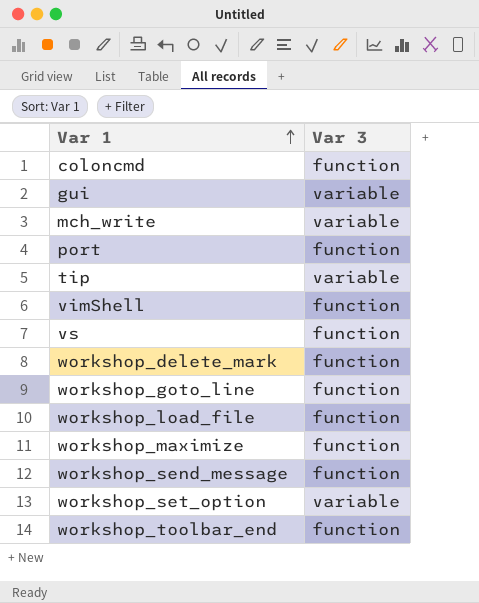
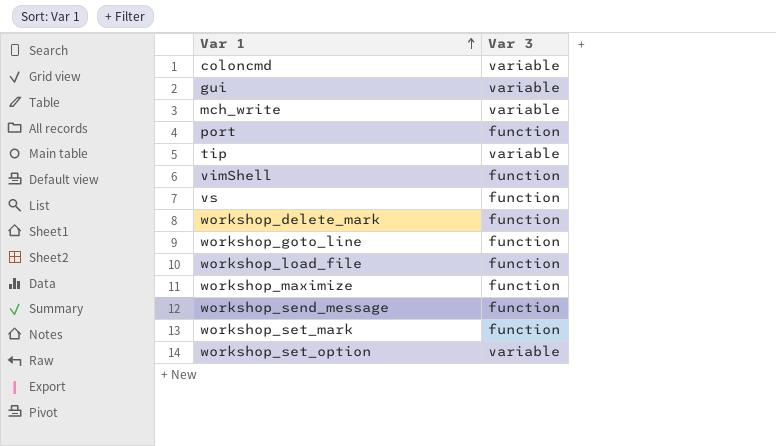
row workshop_toolbar_end: function -> none
coloncmd | Var 3: function -> variable
row workshop_set_mark: none -> function

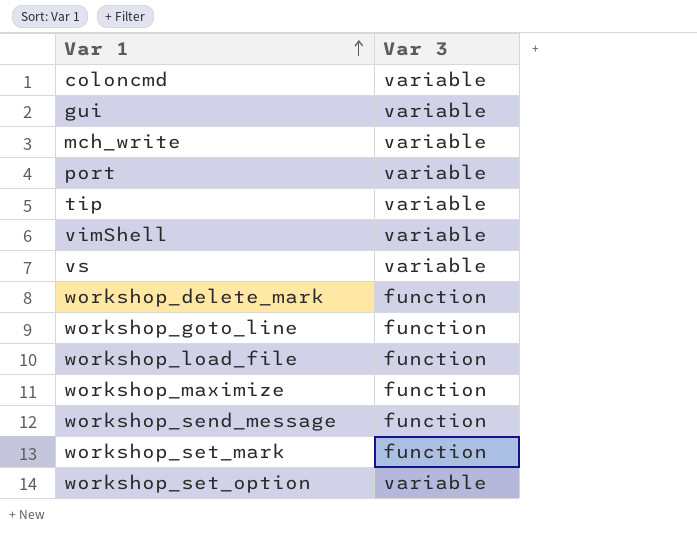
port | Var 3: function -> variable
vimShell | Var 3: function -> variable
vs | Var 3: function -> variable

